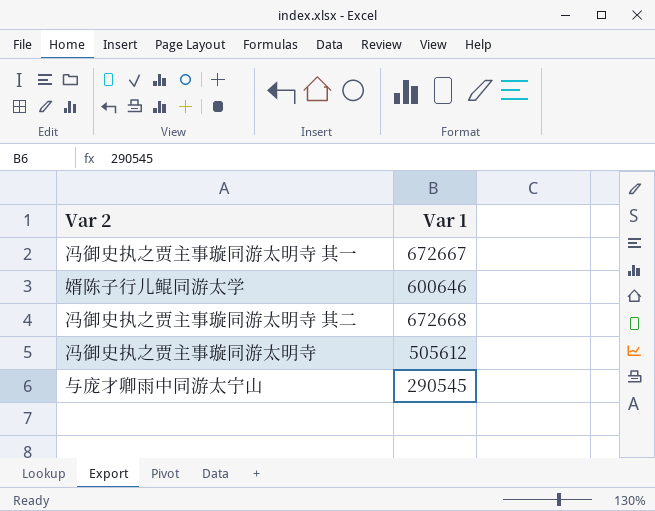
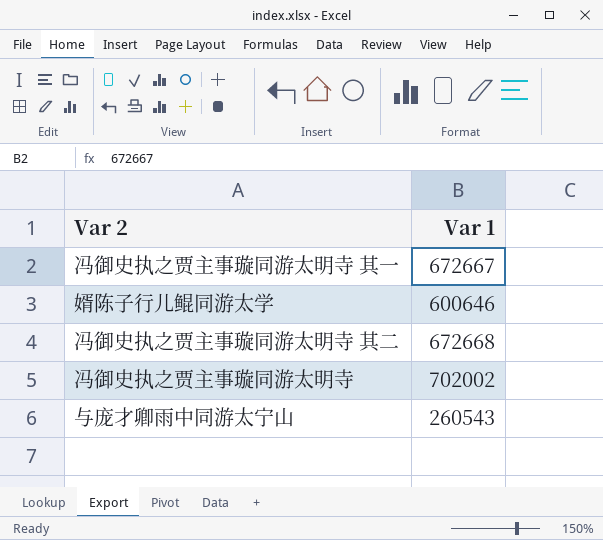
冯御史执之贾主事璇同游太明寺 | Var 1: 505612 -> 702002
与庞才卿雨中同游太宁山 | Var 1: 290545 -> 260543

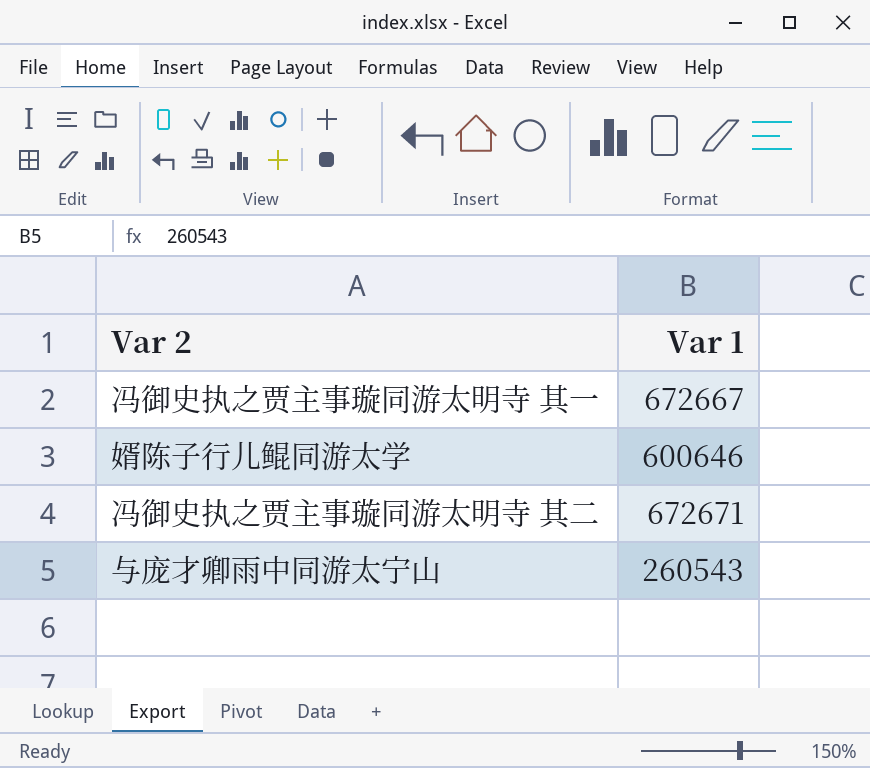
row 冯御史执之贾主事璇同游太明寺: 702002 -> none
冯御史执之贾主事璇同游太明寺 其二 | Var 1: 672668 -> 672671

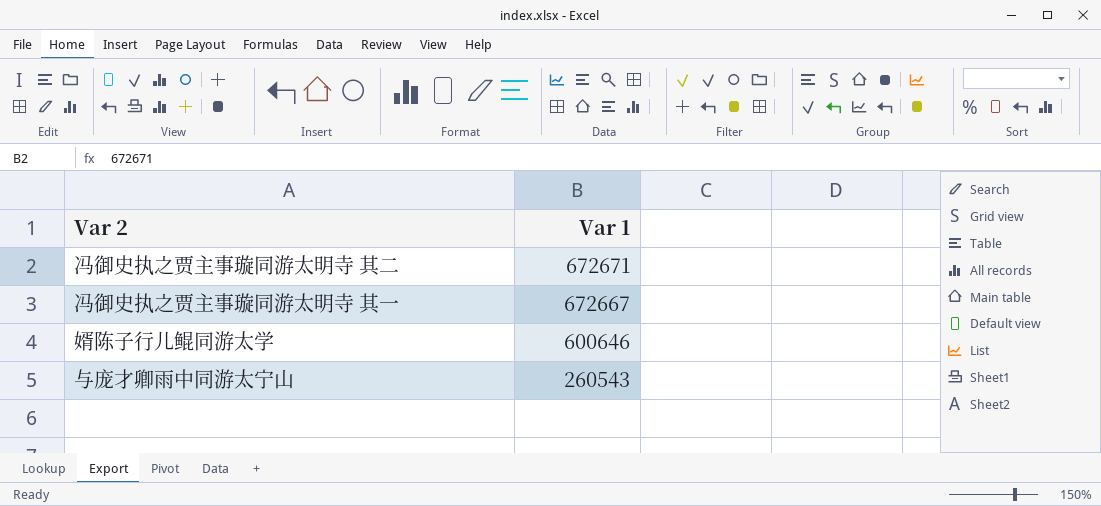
row order: none -> Var 1 descending

